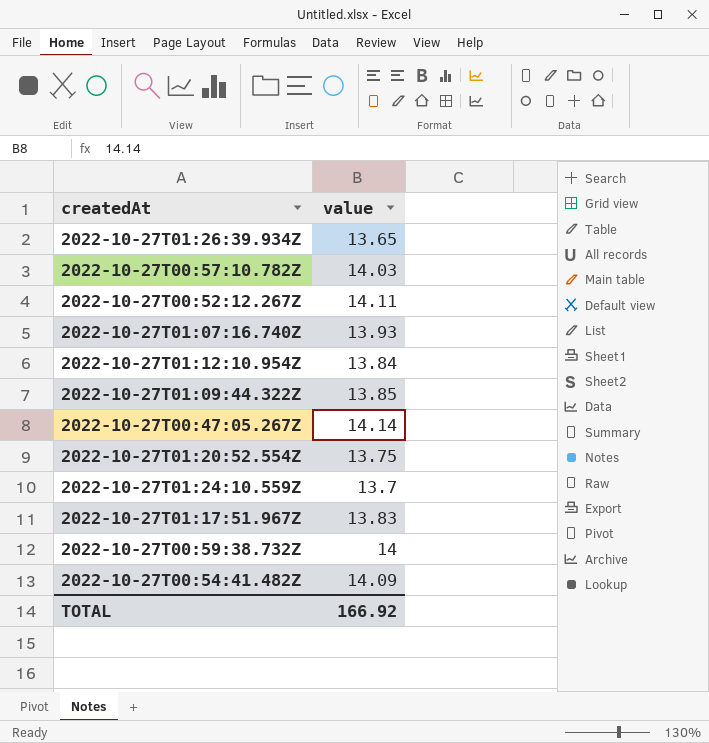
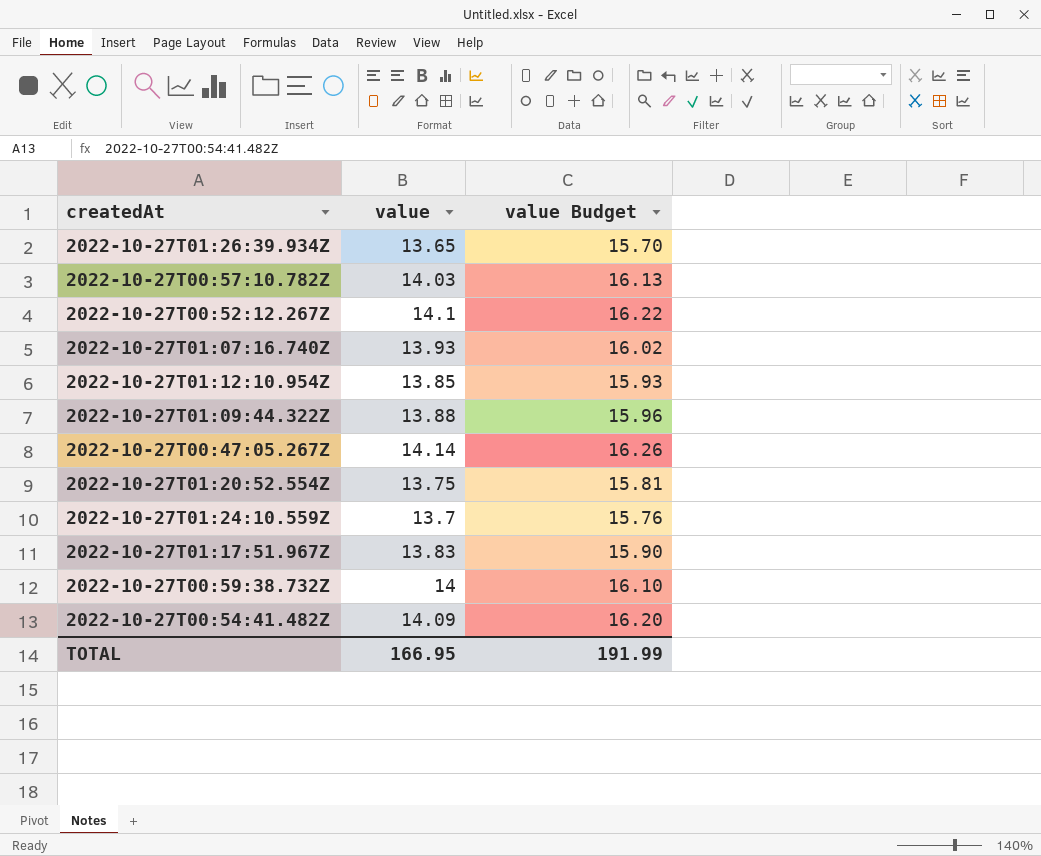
column value Budget | formula: none -> [value] * 1.15
2022-10-27T00:52:12.267Z | value: 14.11 -> 14.1
2022-10-27T01:12:10.954Z | value: 13.84 -> 13.85
2022-10-27T01:09:44.322Z | value: 13.85 -> 13.88
TOTAL | value: 166.92 -> 166.95

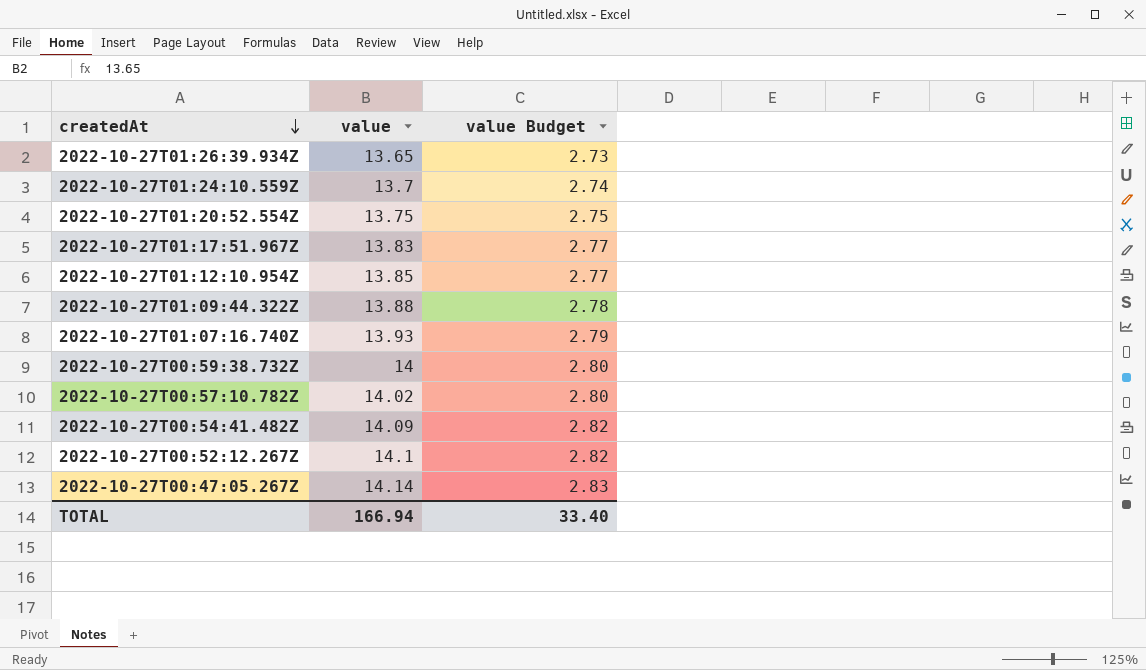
row order: none -> createdAt descending
column value Budget | formula: [value] * 1.15 -> [value] * 0.2
2022-10-27T00:57:10.782Z | value: 14.03 -> 14.02
TOTAL | value: 166.95 -> 166.94
TOTAL | value Budget: 191.99 -> 33.40

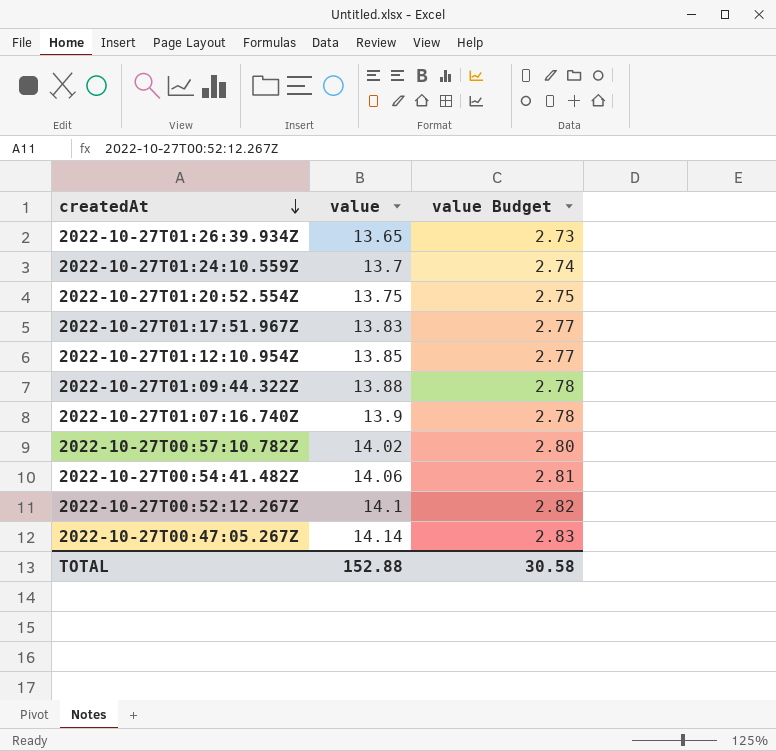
row 2022-10-27T00:59:38.732Z: 14 | 2.80 -> none
2022-10-27T01:07:16.740Z | value: 13.93 -> 13.9
2022-10-27T01:07:16.740Z | value Budget: 2.79 -> 2.78
2022-10-27T00:54:41.482Z | value: 14.09 -> 14.06
2022-10-27T00:54:41.482Z | value Budget: 2.82 -> 2.81
TOTAL | value: 166.94 -> 152.88
TOTAL | value Budget: 33.40 -> 30.58

